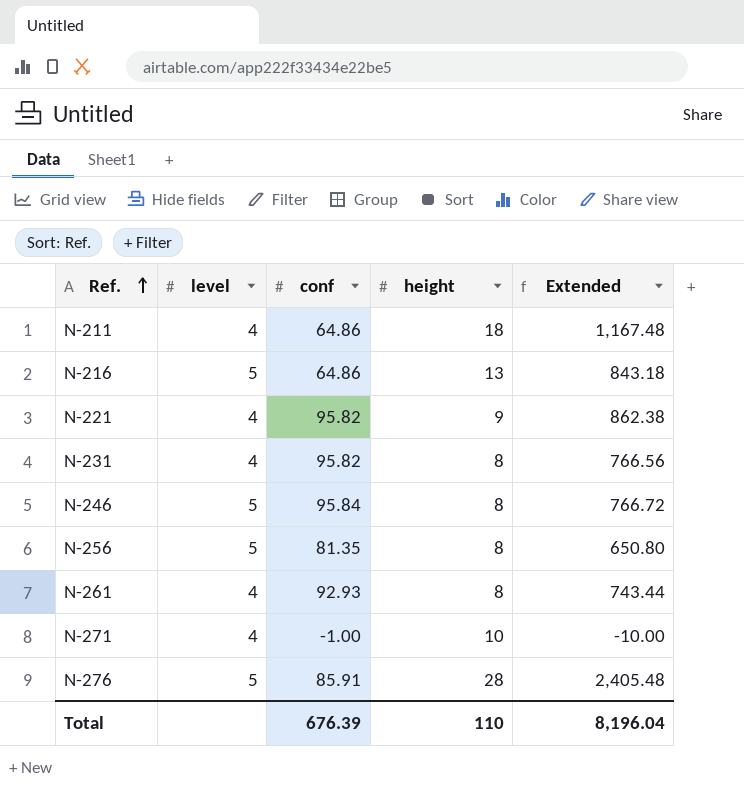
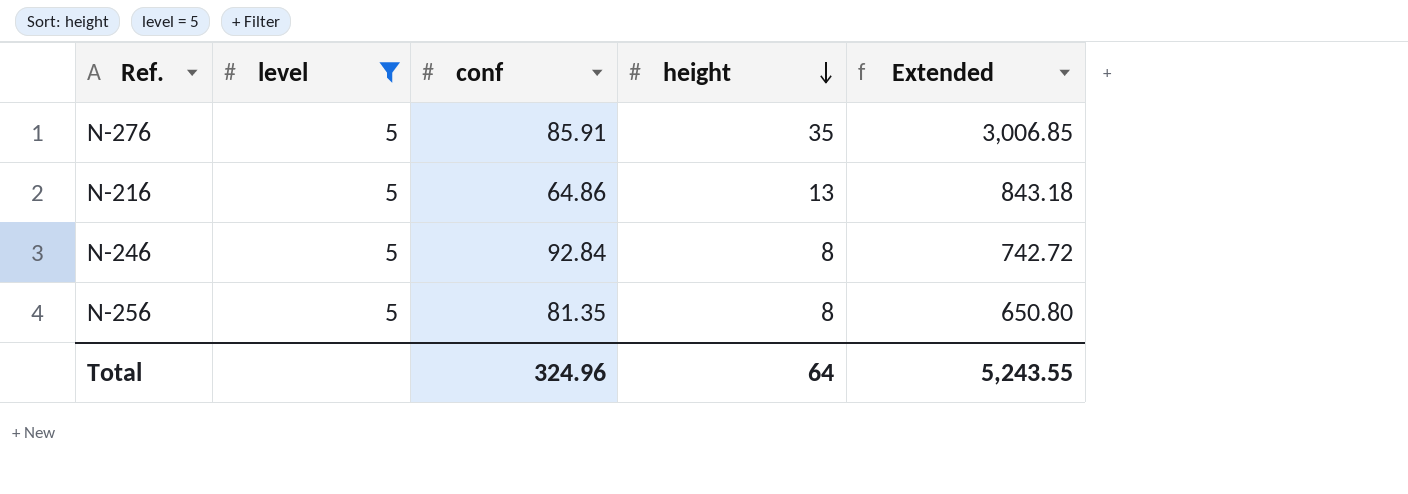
filter: none -> level = 5
row order: Ref. ascending -> height descending
N-276 | height: 28 -> 35
N-276 | Extended: 2,405.48 -> 3,006.85
N-246 | conf: 95.84 -> 92.84
N-246 | Extended: 766.72 -> 742.72
Total | conf: 676.39 -> 324.96
Total | height: 110 -> 64
Total | Extended: 8,196.04 -> 5,243.55

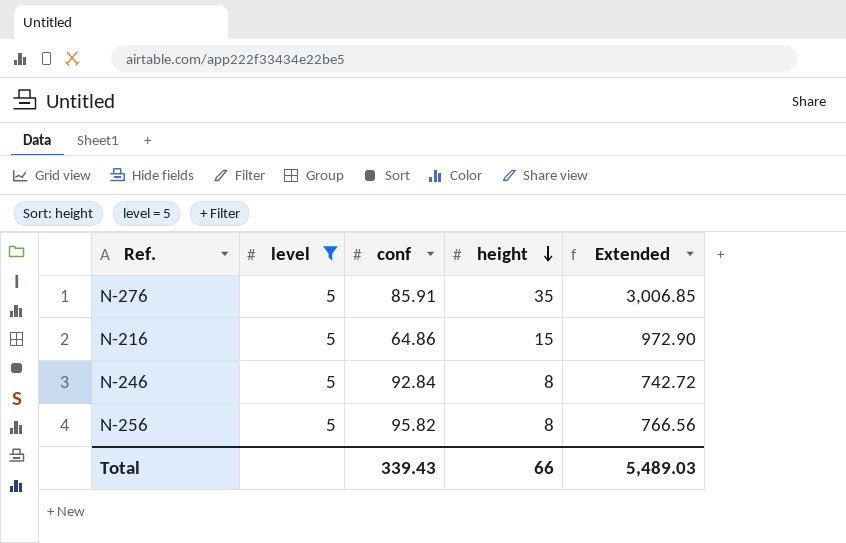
N-216 | height: 13 -> 15
N-216 | Extended: 843.18 -> 972.90
N-256 | conf: 81.35 -> 95.82
N-256 | Extended: 650.80 -> 766.56
Total | conf: 324.96 -> 339.43
Total | height: 64 -> 66
Total | Extended: 5,243.55 -> 5,489.03

